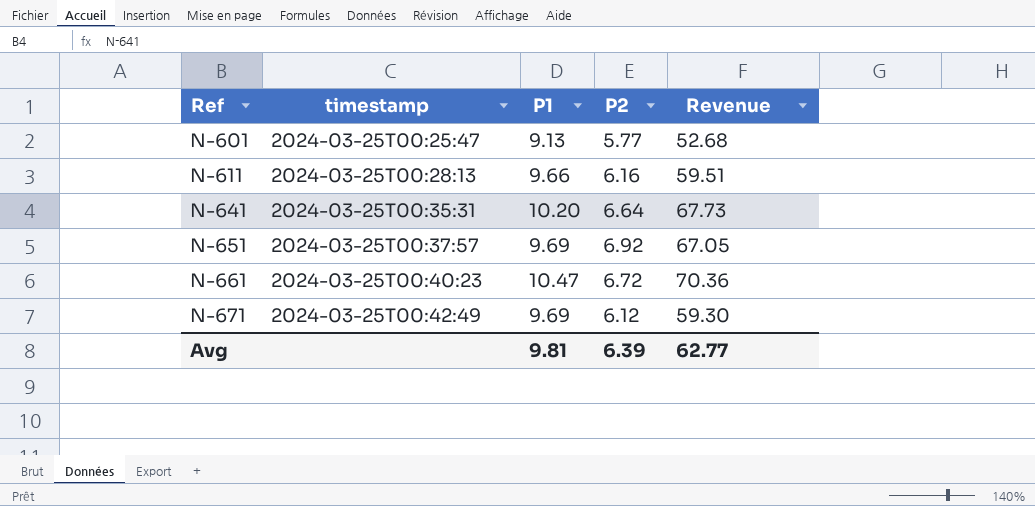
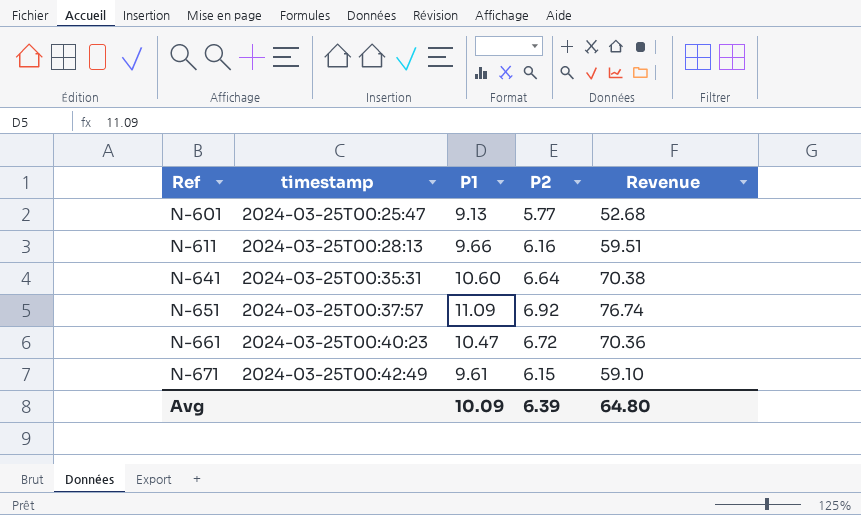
N-641 | P1: 10.20 -> 10.60
N-641 | Revenue: 67.73 -> 70.38
N-651 | P1: 9.69 -> 11.09
N-651 | Revenue: 67.05 -> 76.74
N-671 | P1: 9.69 -> 9.61
N-671 | P2: 6.12 -> 6.15
N-671 | Revenue: 59.30 -> 59.10
Avg | P1: 9.81 -> 10.09
Avg | Revenue: 62.77 -> 64.80

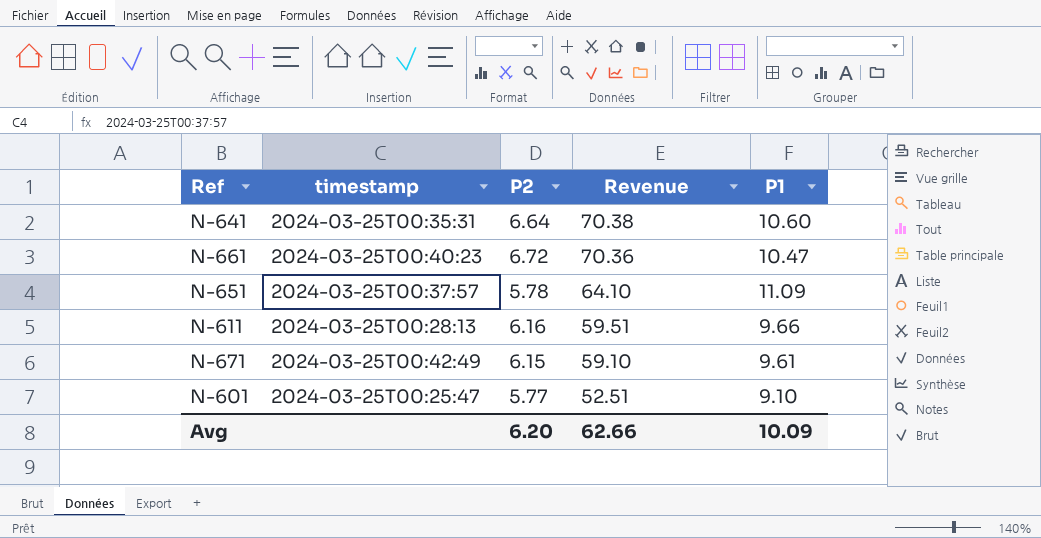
row order: Ref ascending -> Revenue descending
column P1 | position: 3 -> 5
N-651 | P2: 6.92 -> 5.78
N-651 | Revenue: 76.74 -> 64.10
N-601 | Revenue: 52.68 -> 52.51
N-601 | P1: 9.13 -> 9.10
Avg | P2: 6.39 -> 6.20
Avg | Revenue: 64.80 -> 62.66

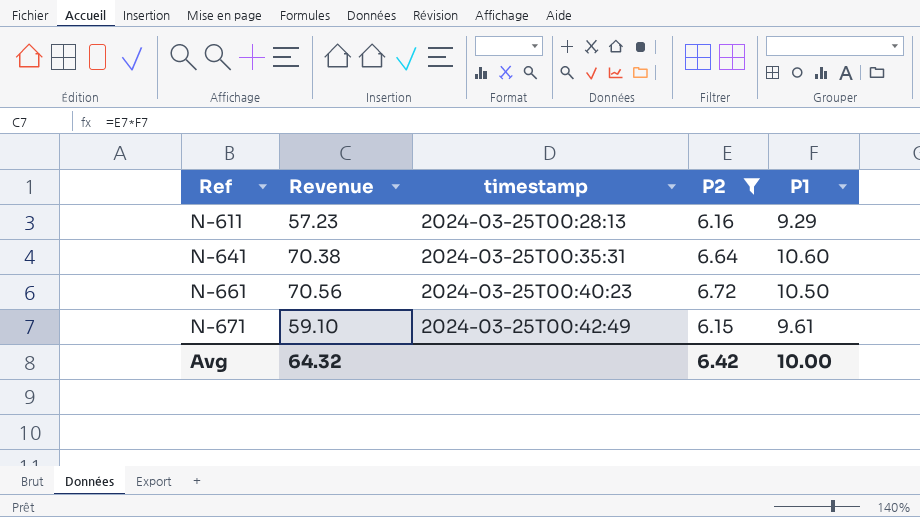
filter: none -> P2 >= 6.15
row order: Revenue descending -> Ref ascending
column Revenue | position: 4 -> 2
N-611 | Revenue: 59.51 -> 57.23
N-611 | P1: 9.66 -> 9.29
N-661 | Revenue: 70.36 -> 70.56
N-661 | P1: 10.47 -> 10.50
Avg | Revenue: 62.66 -> 64.32
Avg | P2: 6.20 -> 6.42
Avg | P1: 10.09 -> 10.00

